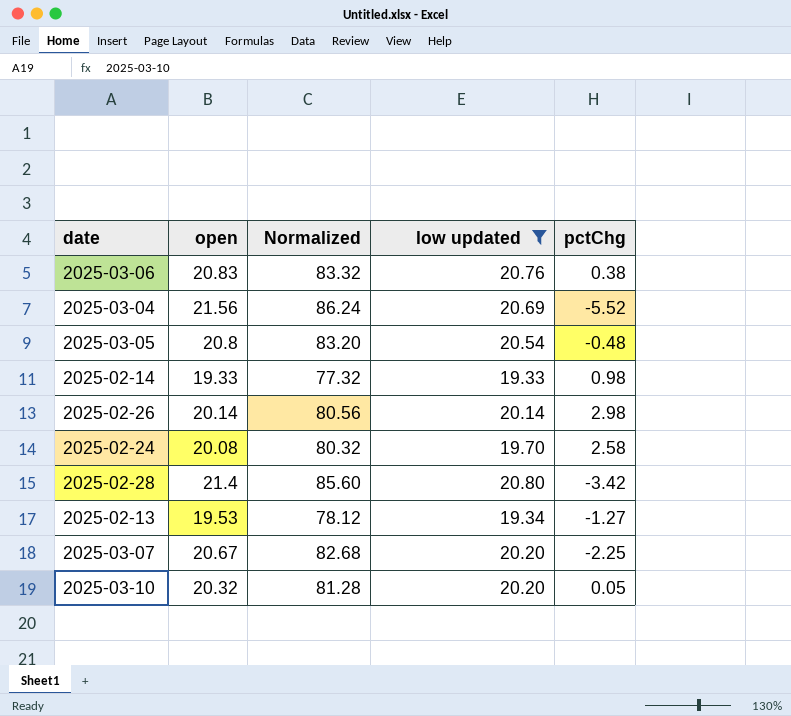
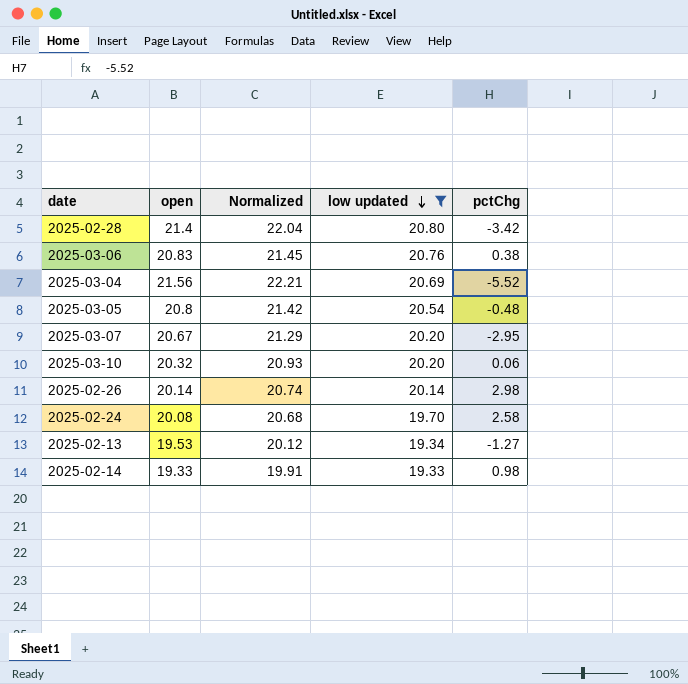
row order: none -> low updated descending
column Normalized | formula: [open] * 4 -> [open] * 1.03
2025-03-07 | pctChg: -2.25 -> -2.95
2025-03-10 | pctChg: 0.05 -> 0.06

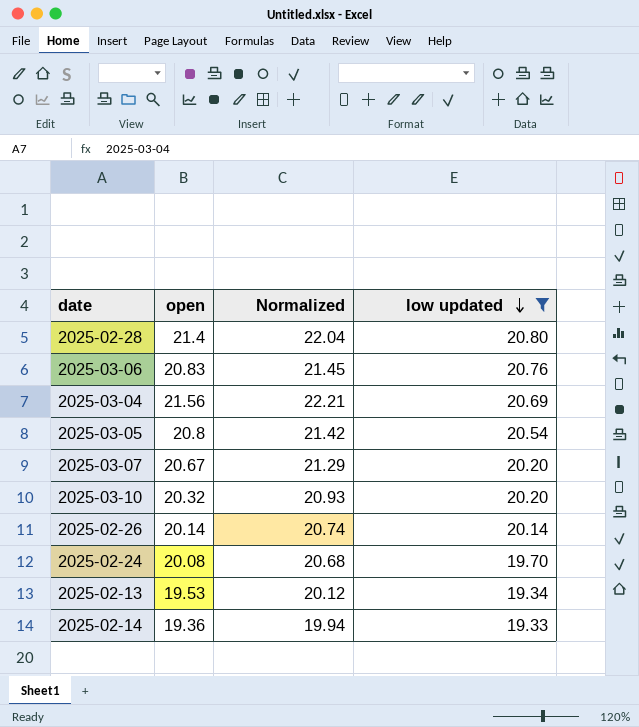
column pctChg | position: 5 -> none
2025-02-14 | open: 19.33 -> 19.36
2025-02-14 | Normalized: 19.91 -> 19.94

